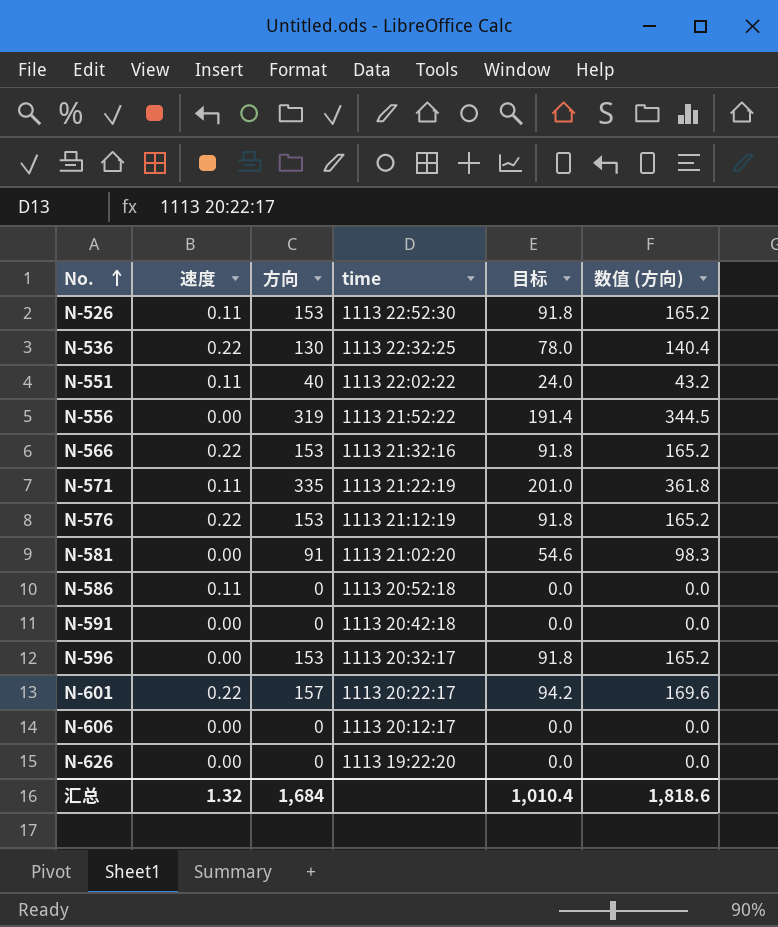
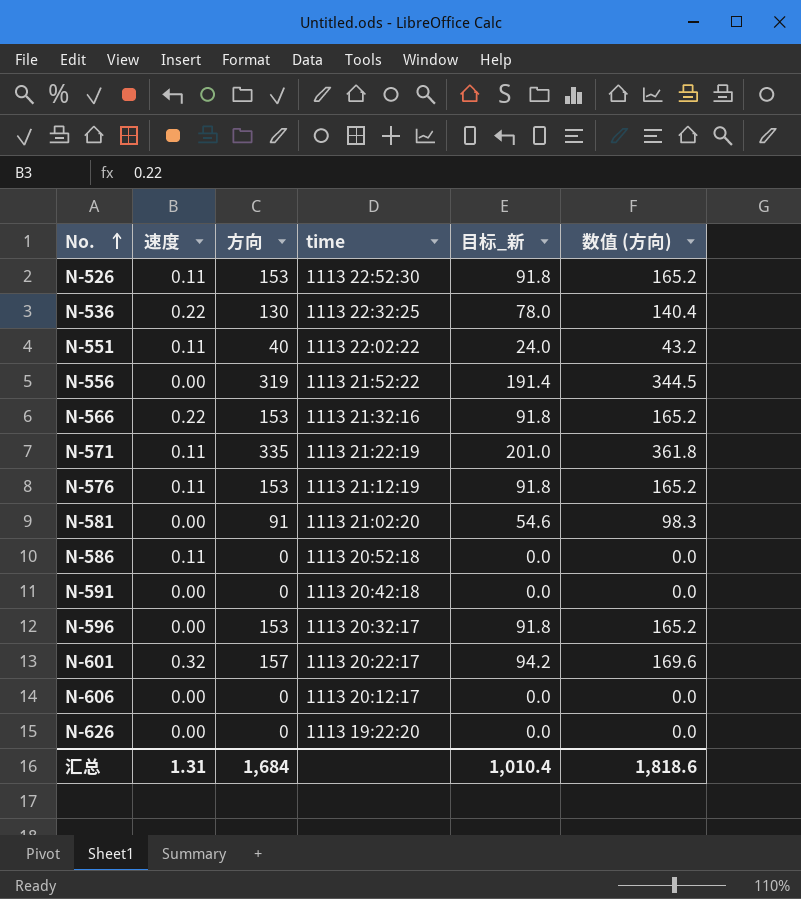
column name: 目标 -> 目标_新
N-576 | 速度: 0.22 -> 0.11
N-601 | 速度: 0.22 -> 0.32
汇总 | 速度: 1.32 -> 1.31

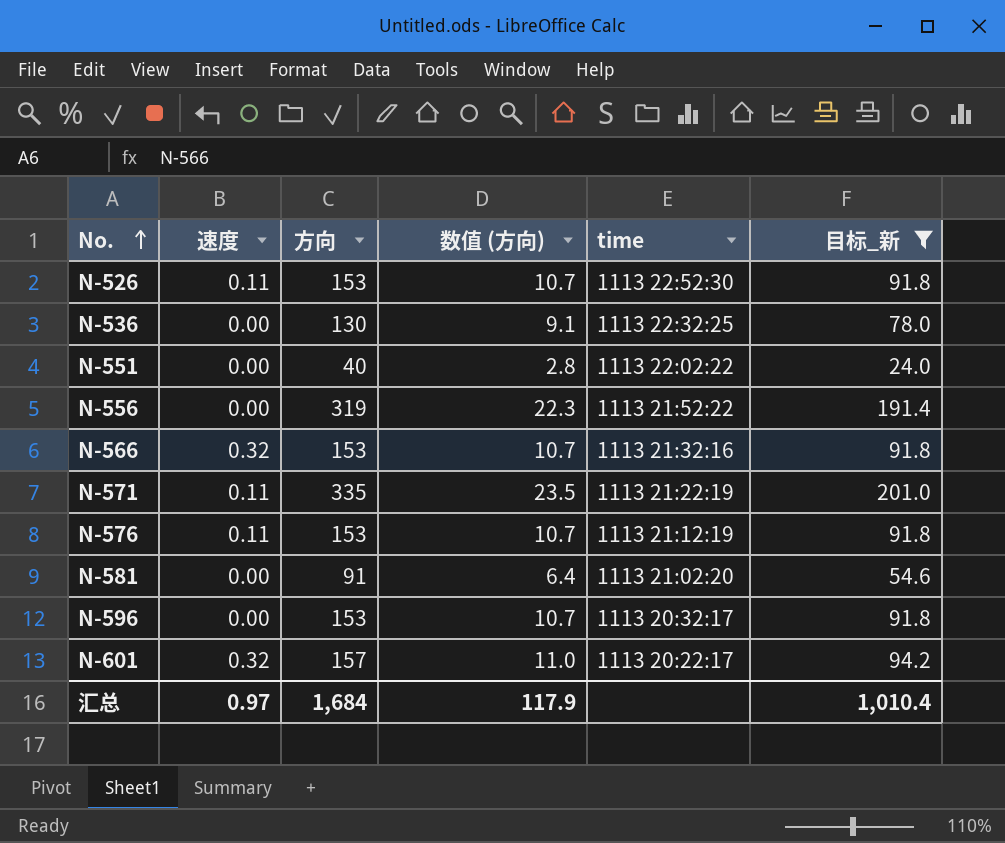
filter: none -> 目标_新 != 0.0
column 数值 (方向) | formula: [方向] * 1.08 -> [方向] * 0.07
column 数值 (方向) | position: 6 -> 4
N-536 | 速度: 0.22 -> 0.00
N-551 | 速度: 0.11 -> 0.00
N-566 | 速度: 0.22 -> 0.32
汇总 | 速度: 1.31 -> 0.97
汇总 | 数值 (方向): 1,818.6 -> 117.9

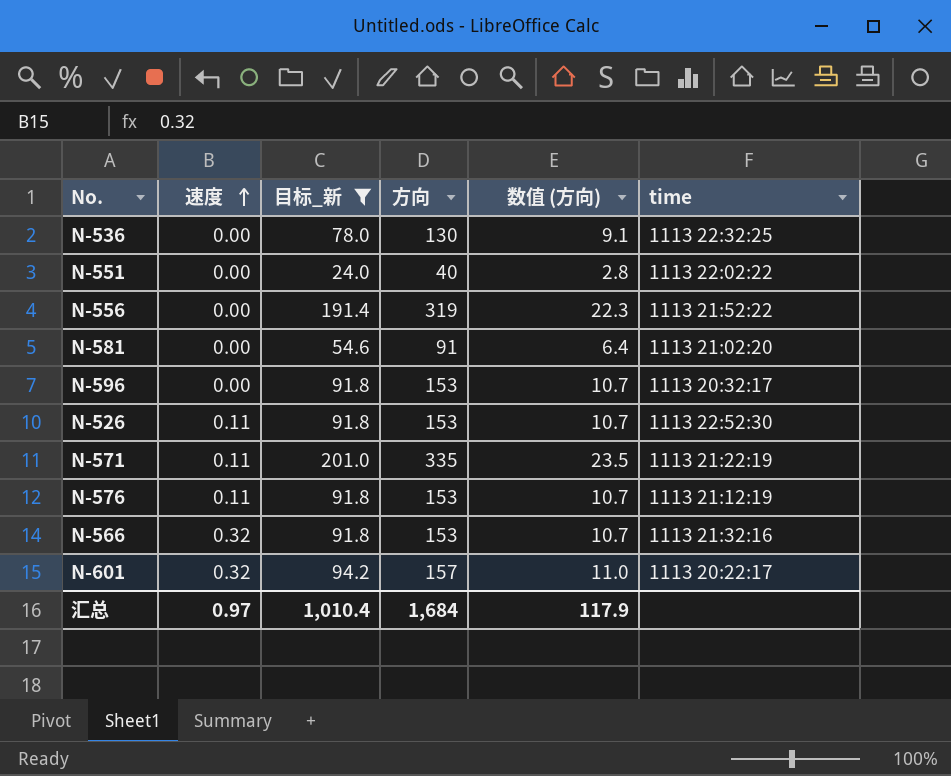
row order: No. ascending -> 速度 ascending
column 目标_新 | position: 6 -> 3

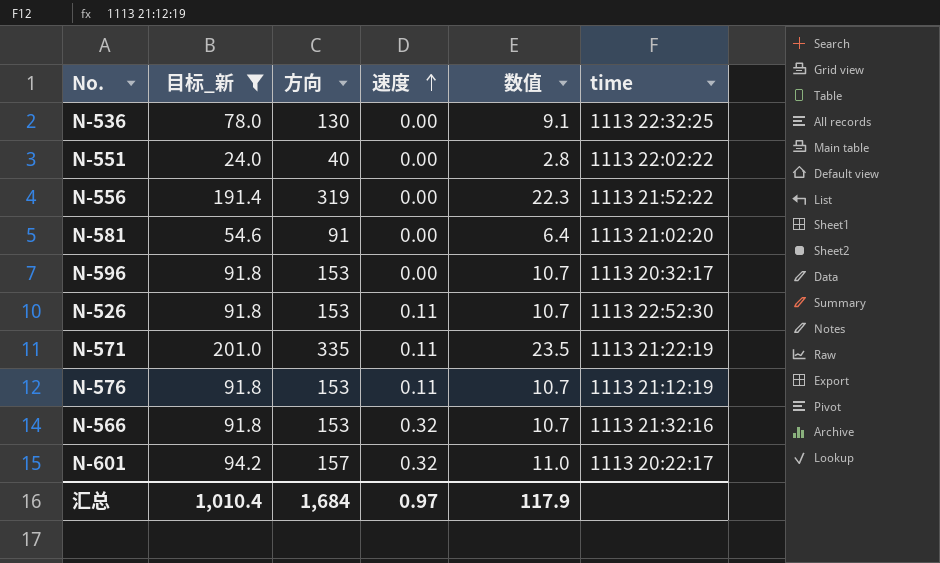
column 速度 | position: 2 -> 4
column name: 数值 (方向) -> 数值

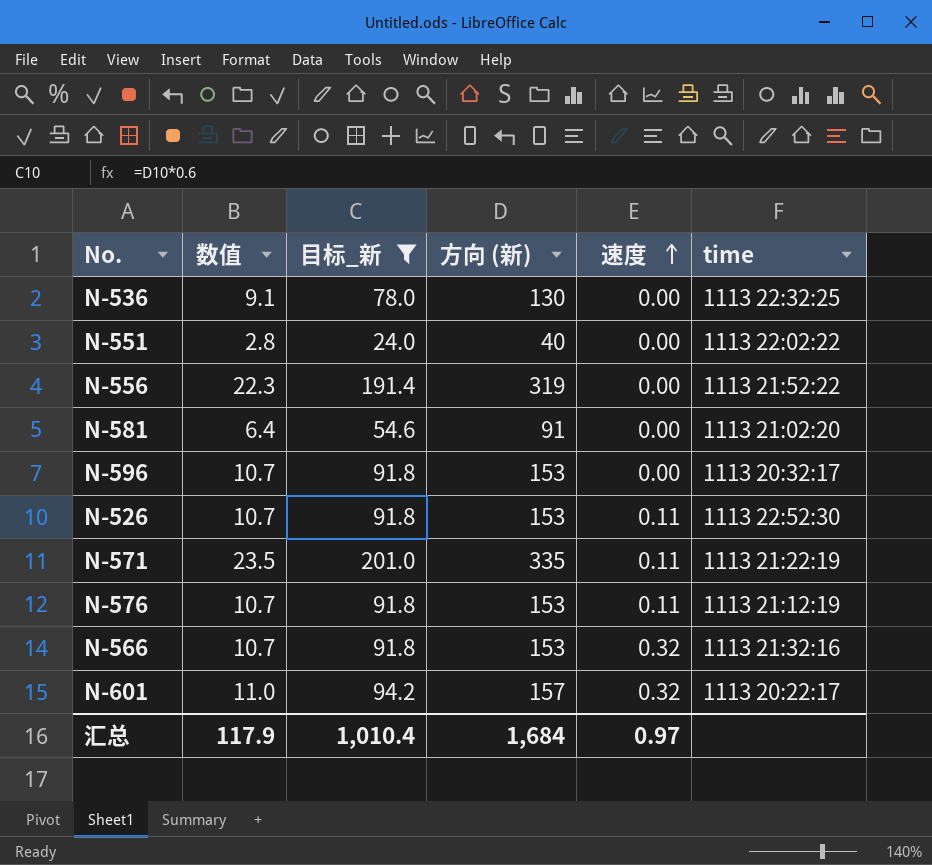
column 数值 | position: 5 -> 2
column name: 方向 -> 方向 (新)

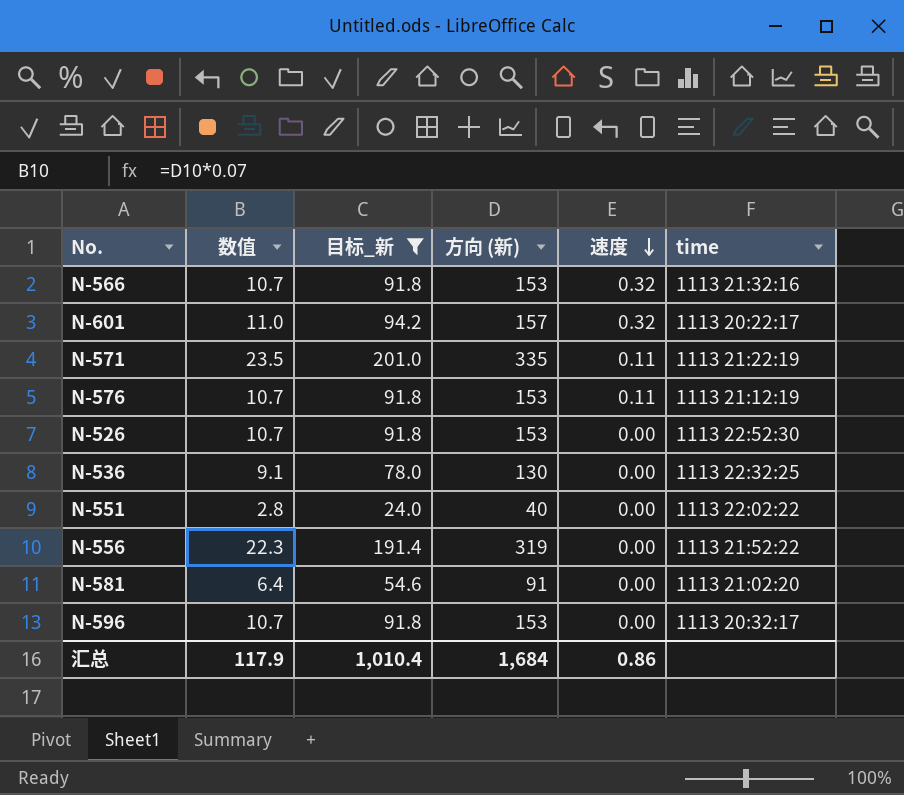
row order: 速度 ascending -> 速度 descending
N-526 | 速度: 0.11 -> 0.00
汇总 | 速度: 0.97 -> 0.86

